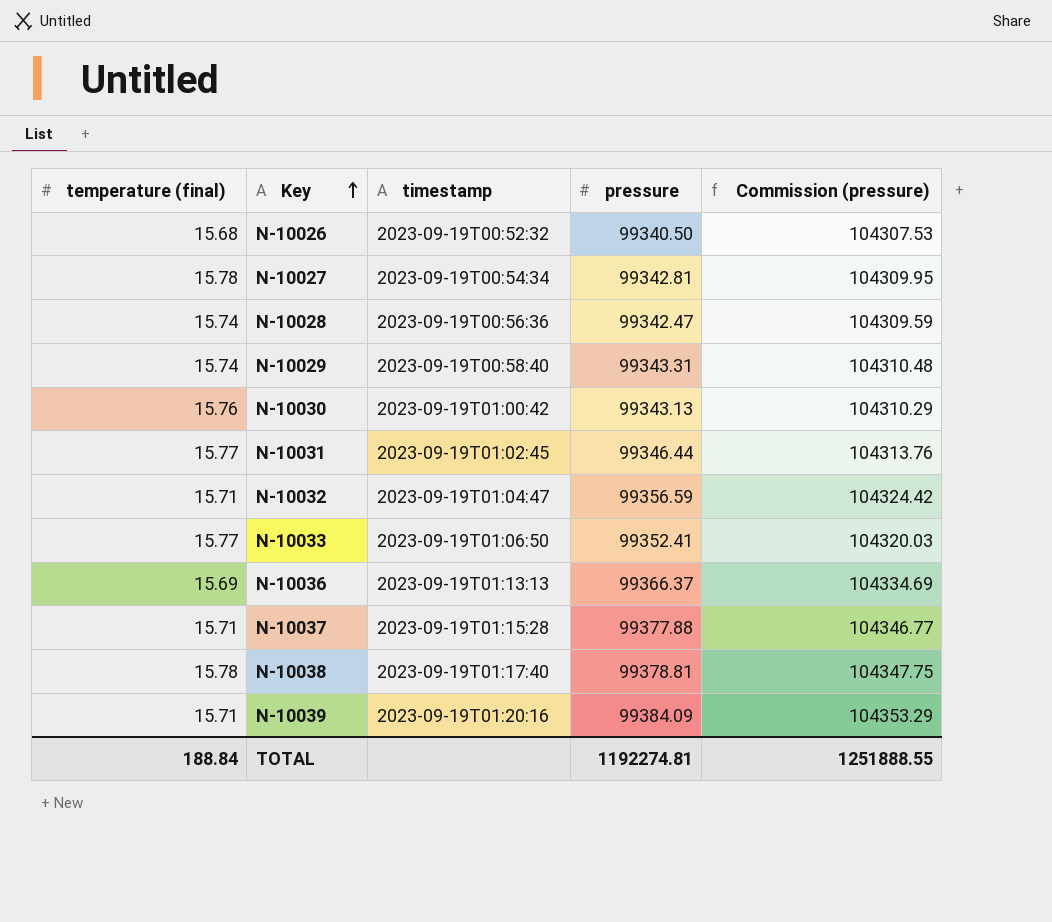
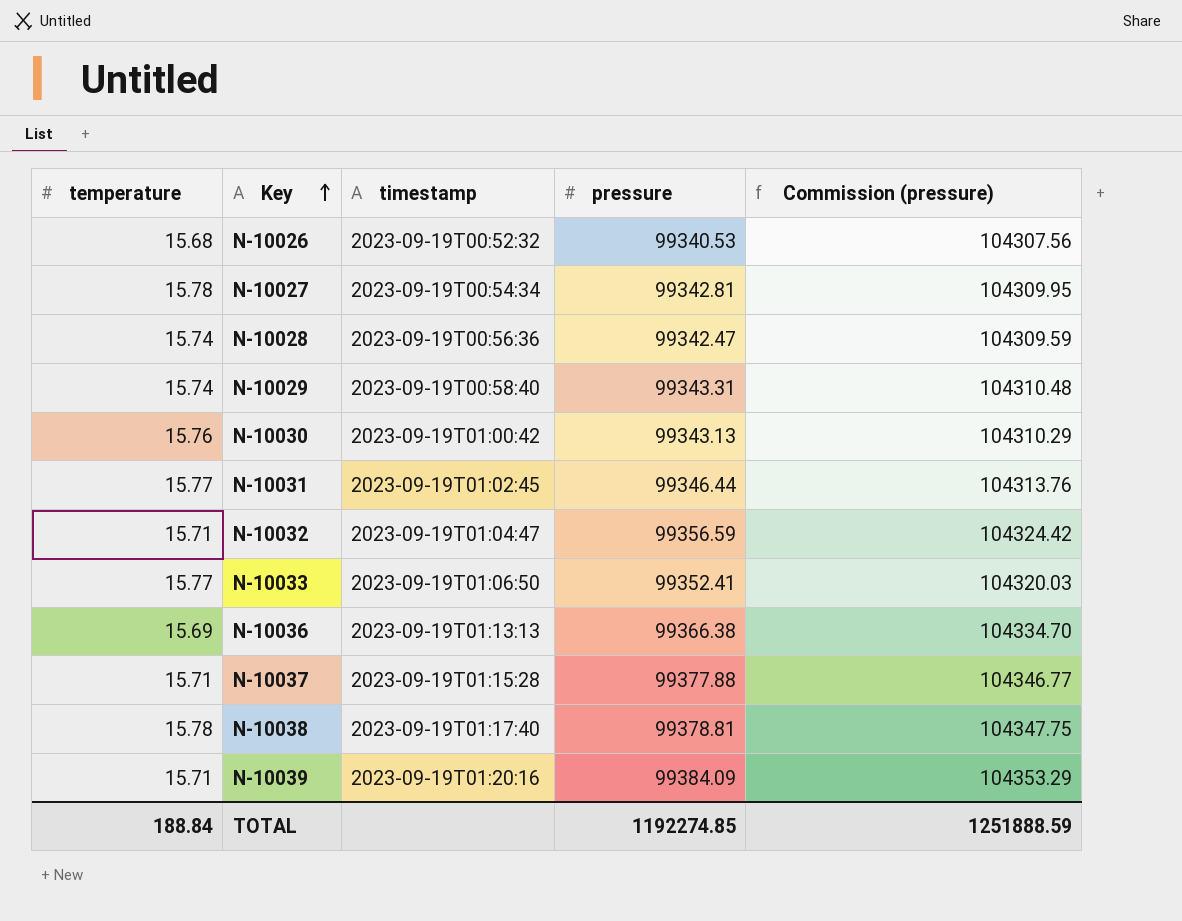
column name: temperature (final) -> temperature
N-10026 | pressure: 99340.50 -> 99340.53
N-10026 | Commission (pressure): 104307.53 -> 104307.56
N-10036 | pressure: 99366.37 -> 99366.38
N-10036 | Commission (pressure): 104334.69 -> 104334.70
TOTAL | pressure: 1192274.81 -> 1192274.85
TOTAL | Commission (pressure): 1251888.55 -> 1251888.59

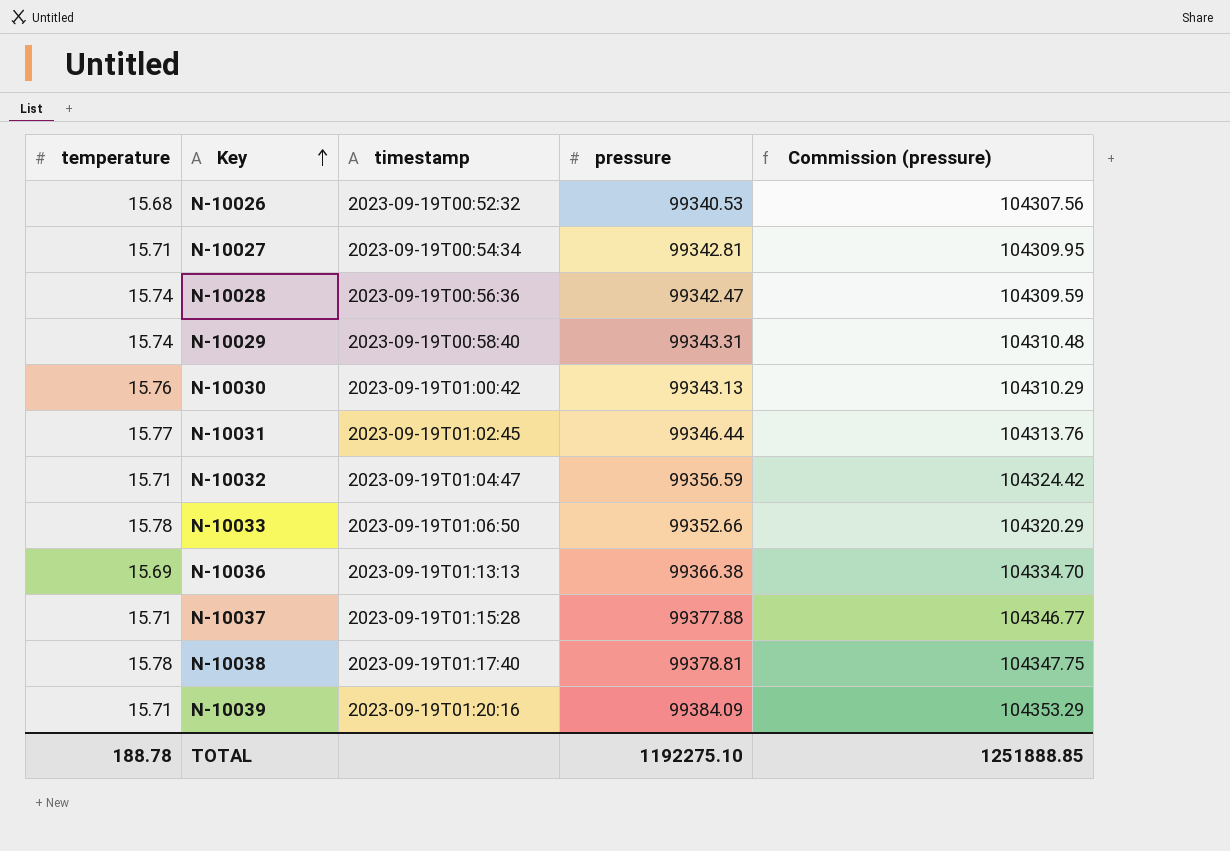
N-10027 | temperature: 15.78 -> 15.71
N-10033 | temperature: 15.77 -> 15.78
N-10033 | pressure: 99352.41 -> 99352.66
N-10033 | Commission (pressure): 104320.03 -> 104320.29
TOTAL | temperature: 188.84 -> 188.78
TOTAL | pressure: 1192274.85 -> 1192275.10
TOTAL | Commission (pressure): 1251888.59 -> 1251888.85

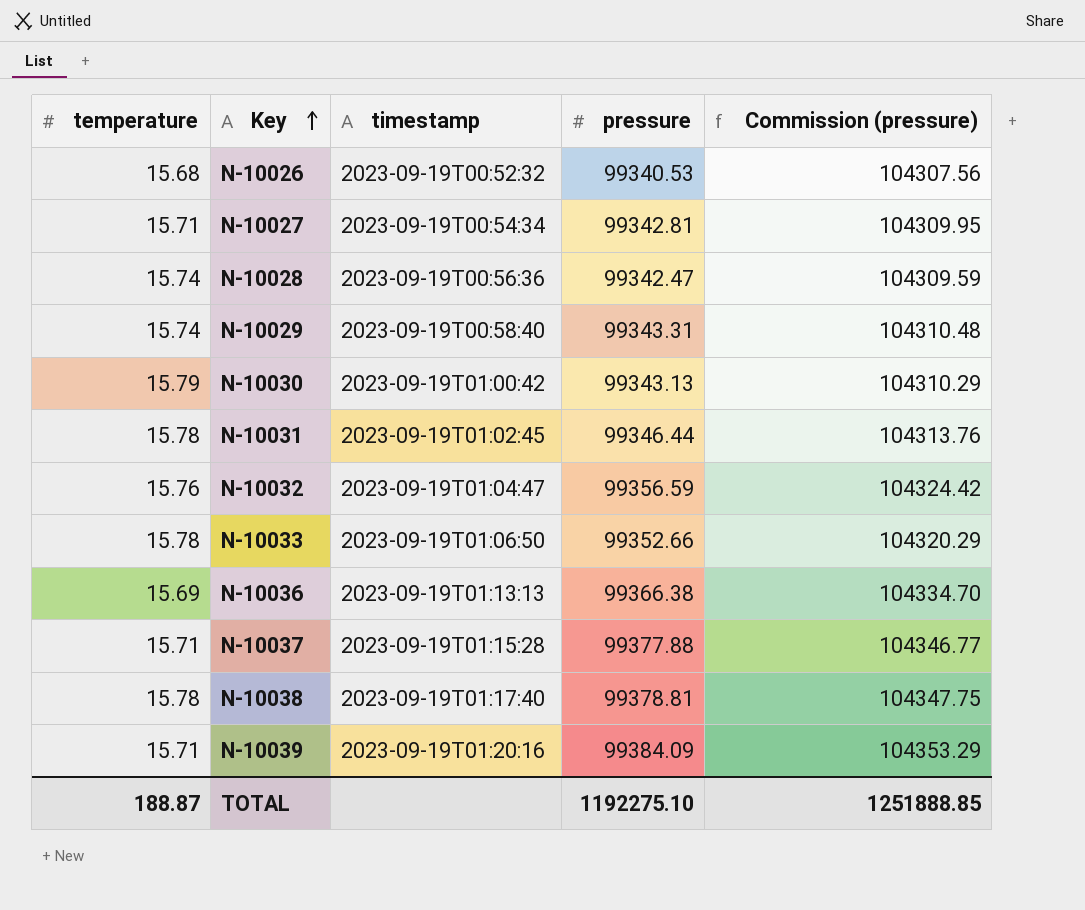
N-10030 | temperature: 15.76 -> 15.79
N-10031 | temperature: 15.77 -> 15.78
N-10032 | temperature: 15.71 -> 15.76
TOTAL | temperature: 188.78 -> 188.87

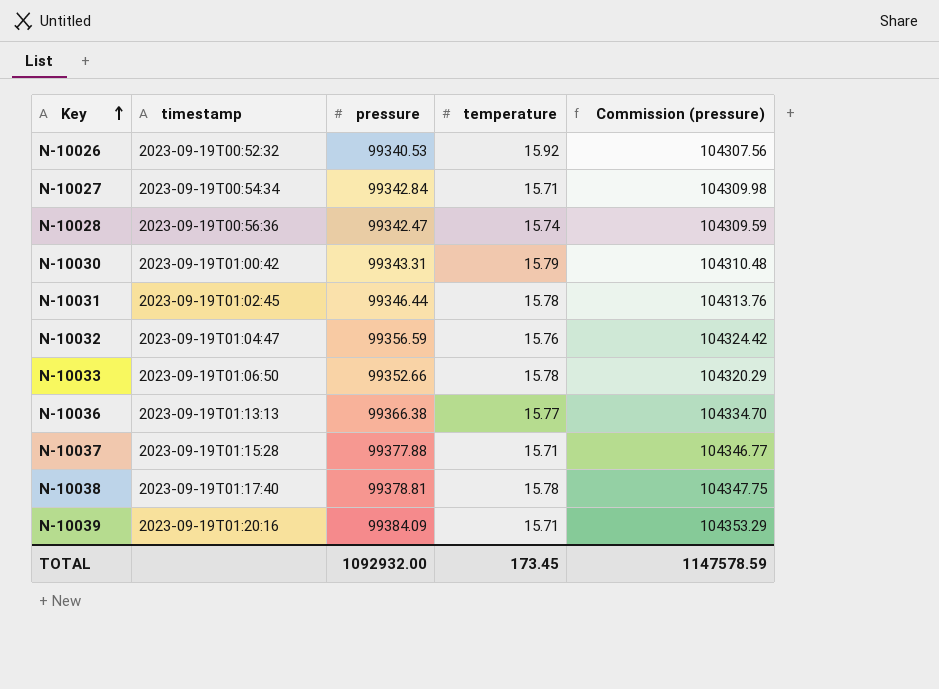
column temperature | position: 1 -> 4
row N-10029: 15.74 | 2023-09-19T00:58:40 | 99343.31 | 104310.48 -> none
N-10026 | temperature: 15.68 -> 15.92
N-10027 | pressure: 99342.81 -> 99342.84
N-10027 | Commission (pressure): 104309.95 -> 104309.98
N-10030 | pressure: 99343.13 -> 99343.31
N-10030 | Commission (pressure): 104310.29 -> 104310.48
N-10036 | temperature: 15.69 -> 15.77
TOTAL | pressure: 1192275.10 -> 1092932.00
TOTAL | temperature: 188.87 -> 173.45
TOTAL | Commission (pressure): 1251888.85 -> 1147578.59

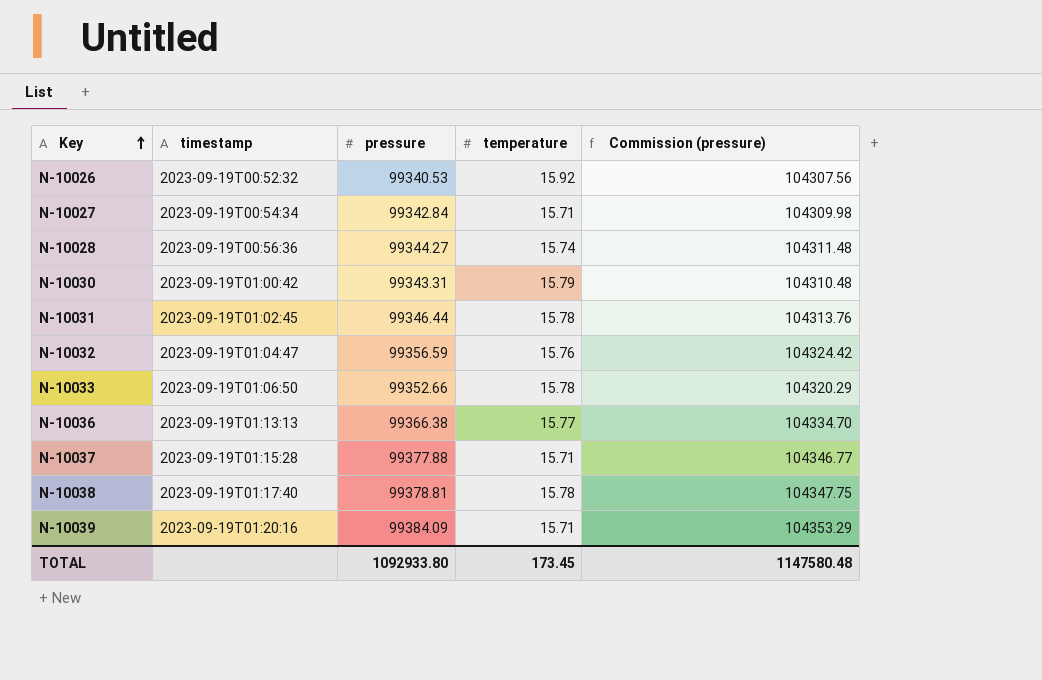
N-10028 | pressure: 99342.47 -> 99344.27
N-10028 | Commission (pressure): 104309.59 -> 104311.48
TOTAL | pressure: 1092932.00 -> 1092933.80
TOTAL | Commission (pressure): 1147578.59 -> 1147580.48

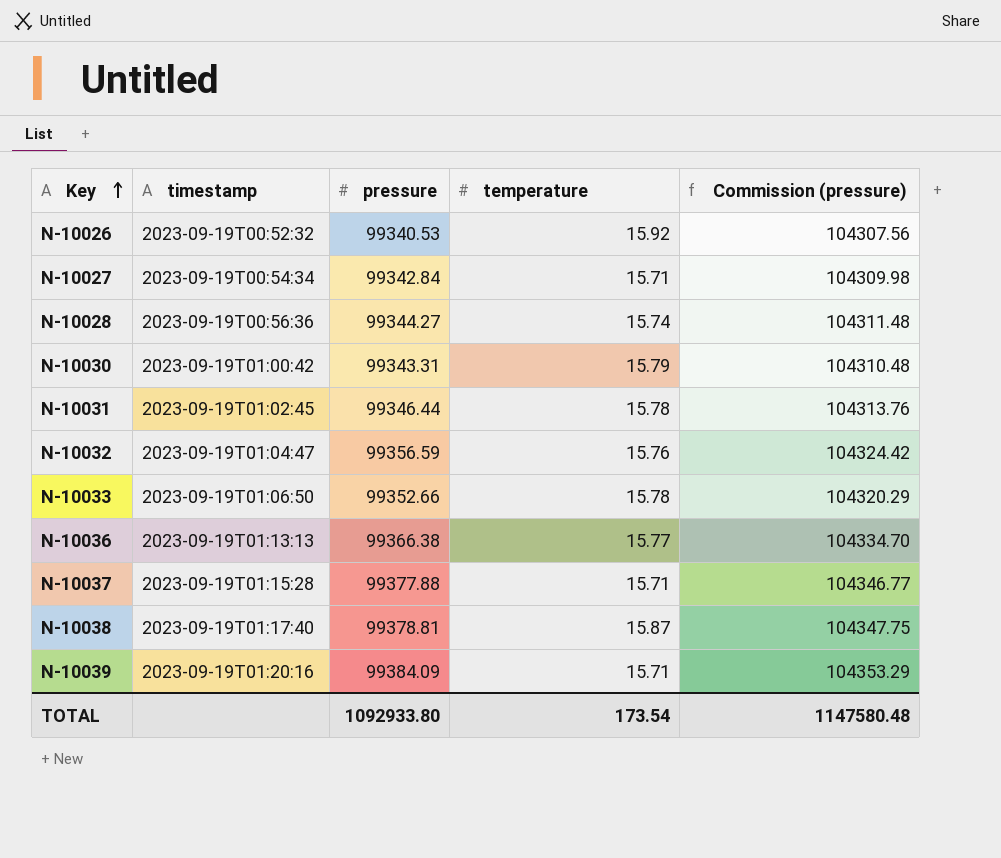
N-10038 | temperature: 15.78 -> 15.87
TOTAL | temperature: 173.45 -> 173.54

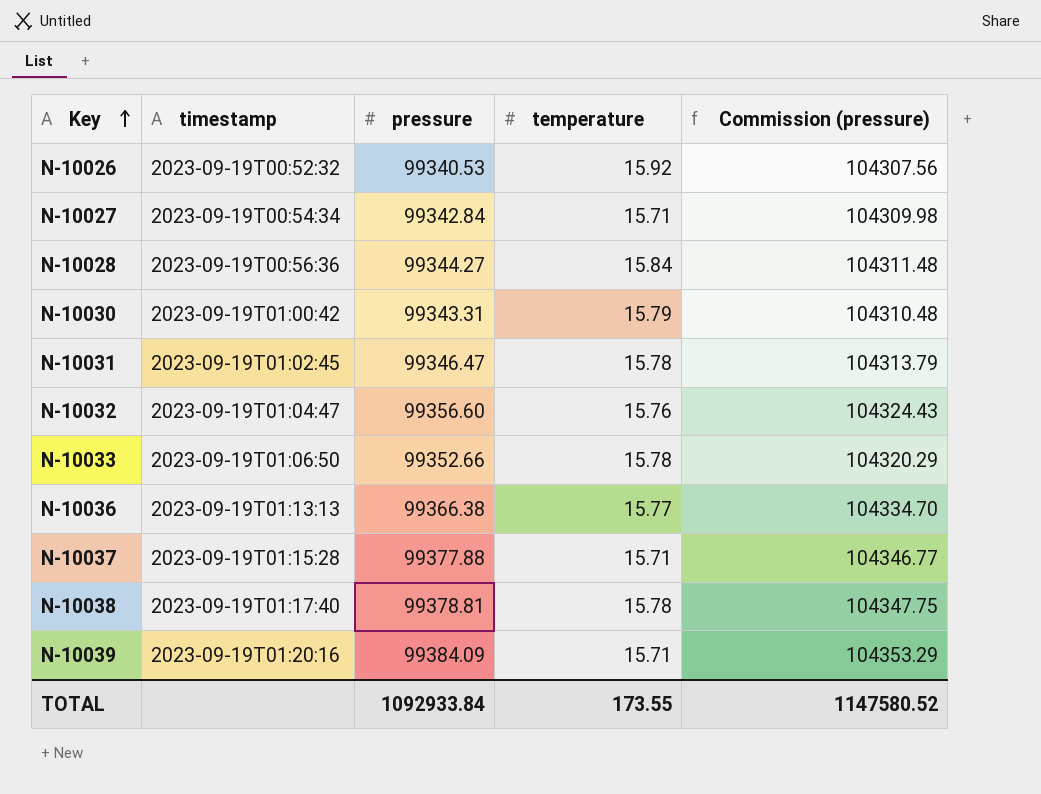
N-10028 | temperature: 15.74 -> 15.84
N-10031 | pressure: 99346.44 -> 99346.47
N-10031 | Commission (pressure): 104313.76 -> 104313.79
N-10032 | pressure: 99356.59 -> 99356.60
N-10032 | Commission (pressure): 104324.42 -> 104324.43
N-10038 | temperature: 15.87 -> 15.78
TOTAL | pressure: 1092933.80 -> 1092933.84
TOTAL | temperature: 173.54 -> 173.55
TOTAL | Commission (pressure): 1147580.48 -> 1147580.52

